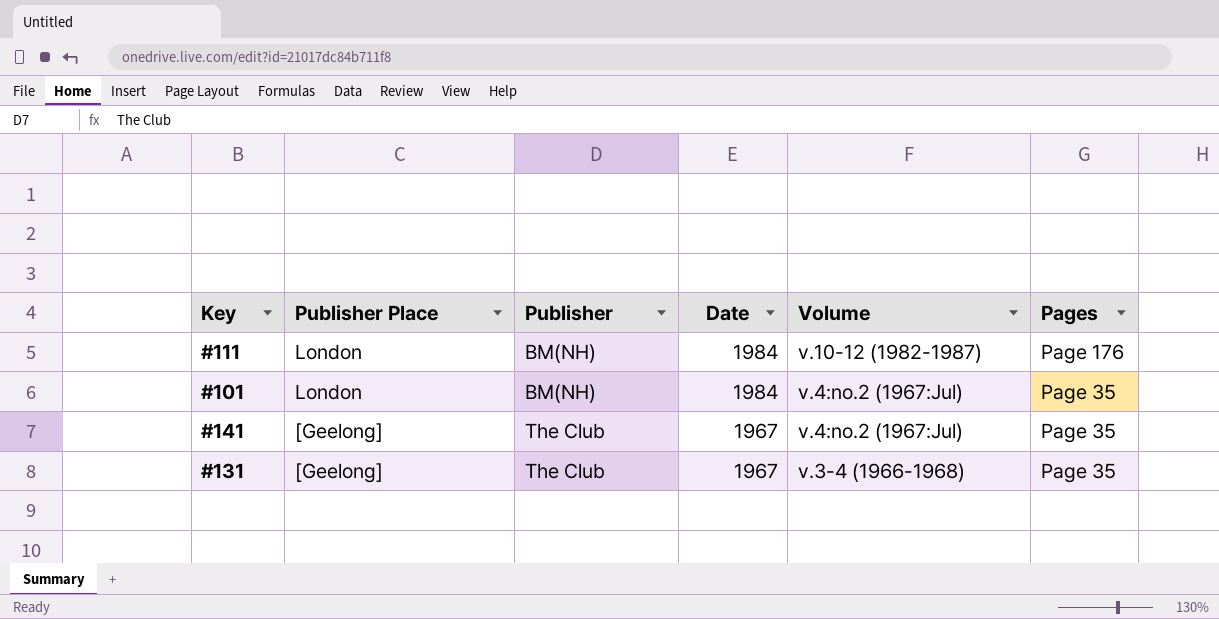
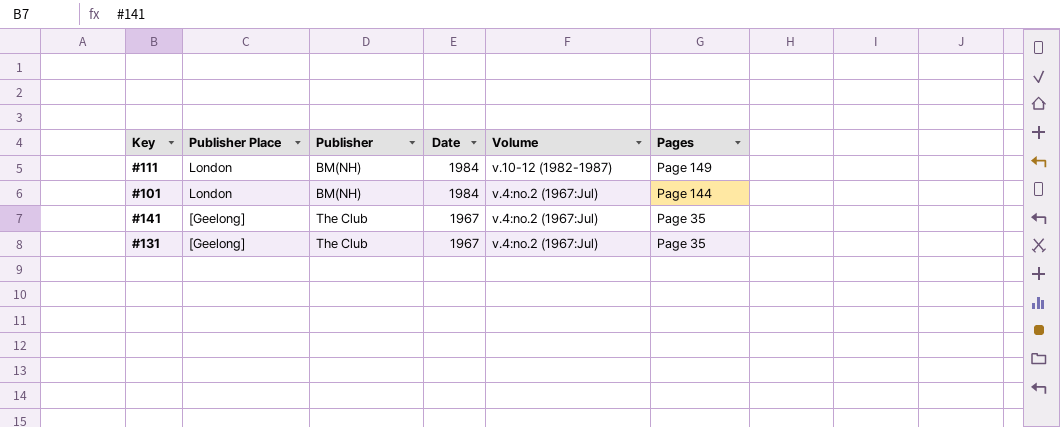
#111 | Pages: Page 176 -> Page 149
#101 | Pages: Page 35 -> Page 144
#131 | Volume: v.3-4 (1966-1968) -> v.4:no.2 (1967:Jul)

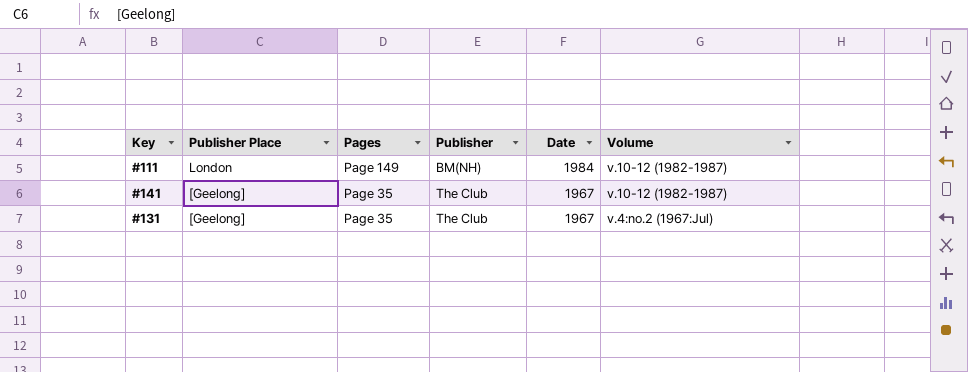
column Pages | position: 6 -> 3
row #101: London | BM(NH) | 1984 | v.4:no.2 (1967:Jul) | Page 144 -> none
#141 | Volume: v.4:no.2 (1967:Jul) -> v.10-12 (1982-1987)

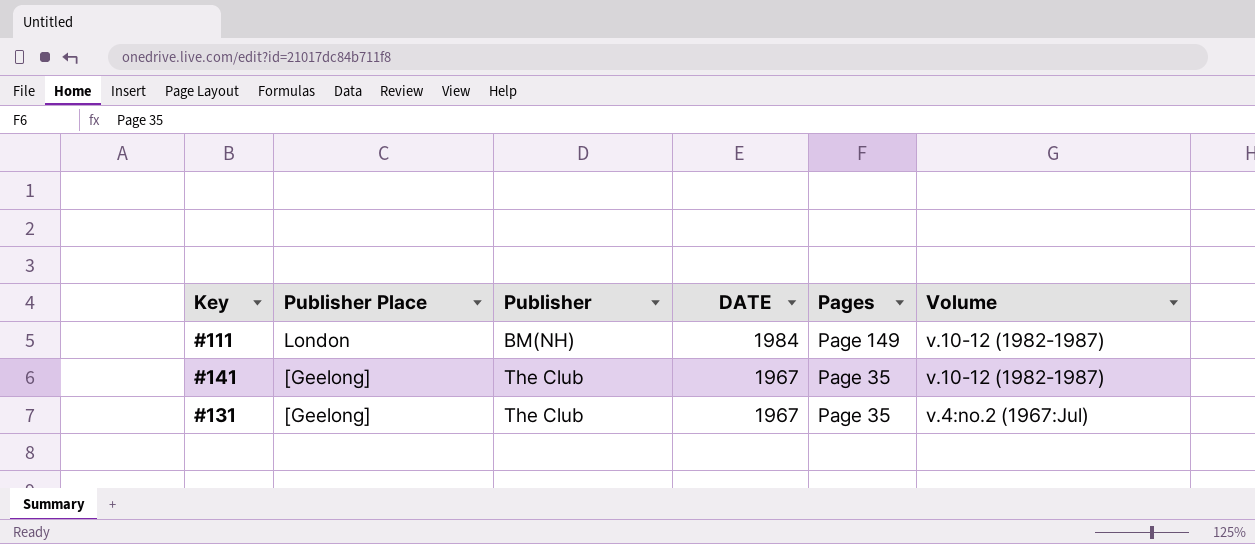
column name: Date -> DATE
column Pages | position: 3 -> 5

